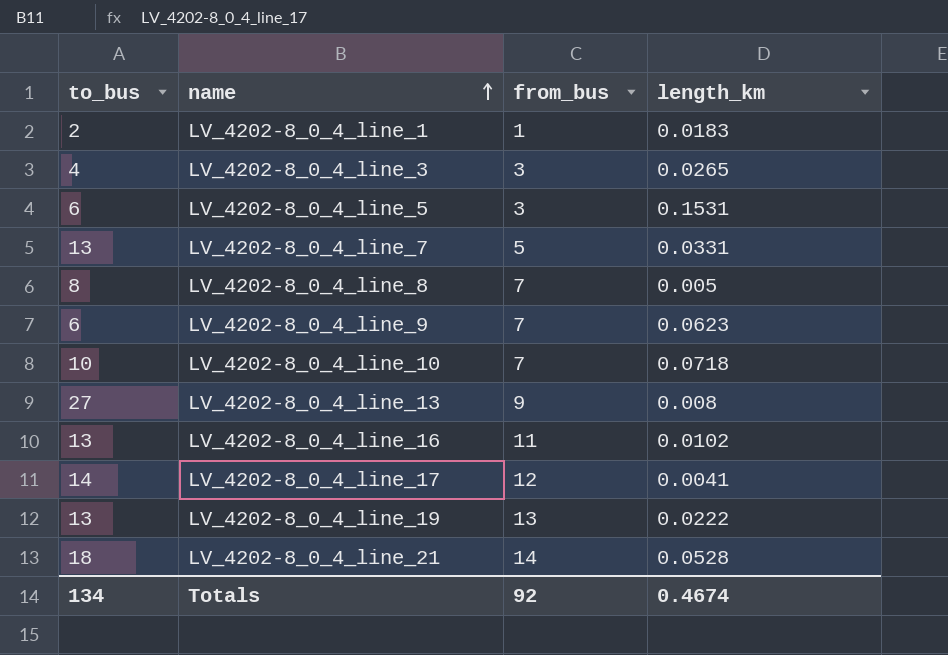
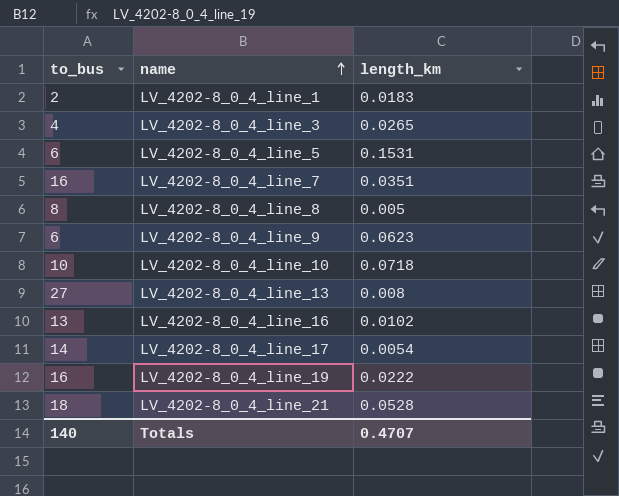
column from_bus | position: 3 -> none
LV_4202-8_0_4_line_7 | to_bus: 13 -> 16
LV_4202-8_0_4_line_7 | length_km: 0.0331 -> 0.0351
LV_4202-8_0_4_line_17 | length_km: 0.0041 -> 0.0054
LV_4202-8_0_4_line_19 | to_bus: 13 -> 16
Totals | to_bus: 134 -> 140
Totals | length_km: 0.4674 -> 0.4707

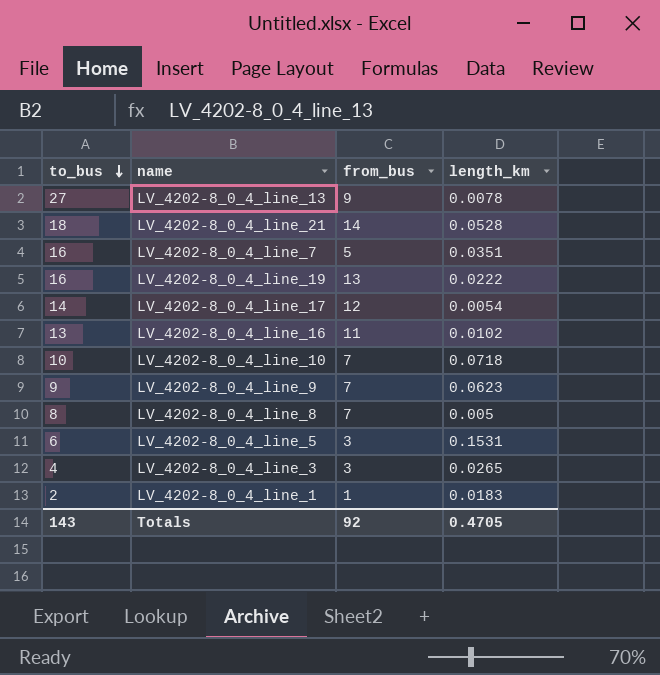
row order: name ascending -> to_bus descending
column from_bus | position: none -> 3
LV_4202-8_0_4_line_13 | length_km: 0.008 -> 0.0078
LV_4202-8_0_4_line_9 | to_bus: 6 -> 9
Totals | to_bus: 140 -> 143
Totals | length_km: 0.4707 -> 0.4705

